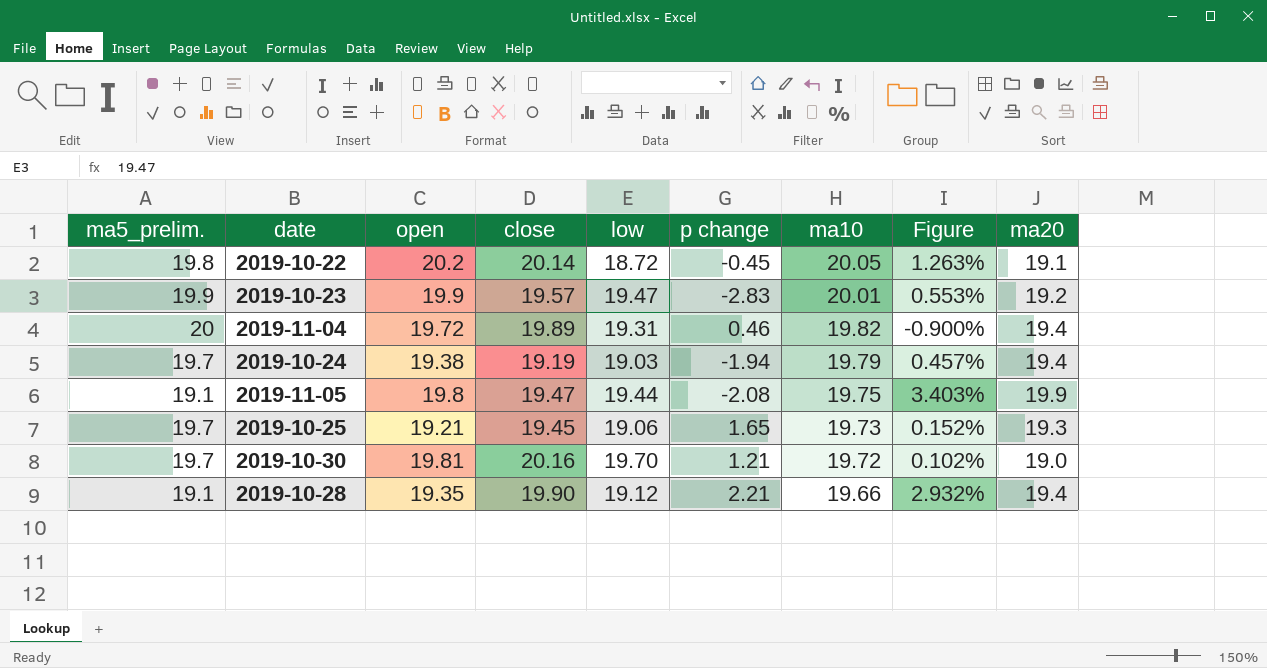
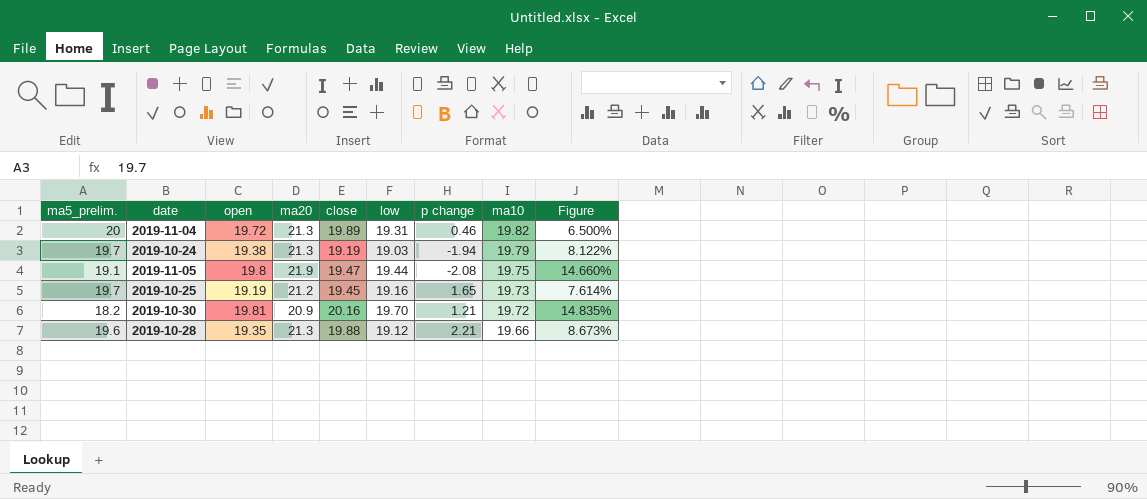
column ma20 | position: 9 -> 4
column Figure | formula: ([ma10] - [ma5_prelim.]) / [ma5_prelim.] -> ([ma20] - [ma5_prelim.]) / [ma5_prelim.]
row 2019-10-22: 19.8 | 20.2 | 20.14 | 18.72 | -0.45 | 20.05 | 1.263% | 19.1 -> none
row 2019-10-23: 19.9 | 19.9 | 19.57 | 19.47 | -2.83 | 20.01 | 0.553% | 19.2 -> none
2019-11-04 | ma20: 19.4 -> 21.3
2019-10-24 | ma20: 19.4 -> 21.3
2019-11-05 | ma20: 19.9 -> 21.9
2019-10-25 | open: 19.21 -> 19.19
2019-10-25 | ma20: 19.3 -> 21.2
2019-10-25 | low: 19.06 -> 19.16
2019-10-30 | ma5_prelim.: 19.7 -> 18.2
2019-10-30 | ma20: 19.0 -> 20.9
2019-10-28 | ma5_prelim.: 19.1 -> 19.6
2019-10-28 | ma20: 19.4 -> 21.3
2019-10-28 | close: 19.90 -> 19.88

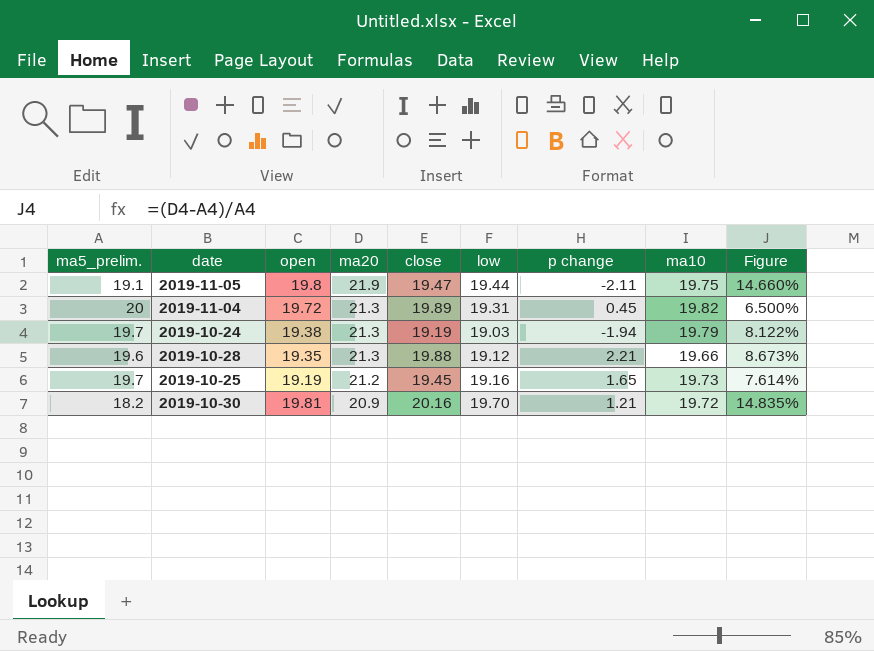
row order: ma10 descending -> ma20 descending
2019-11-05 | p change: -2.08 -> -2.11
2019-11-04 | p change: 0.46 -> 0.45

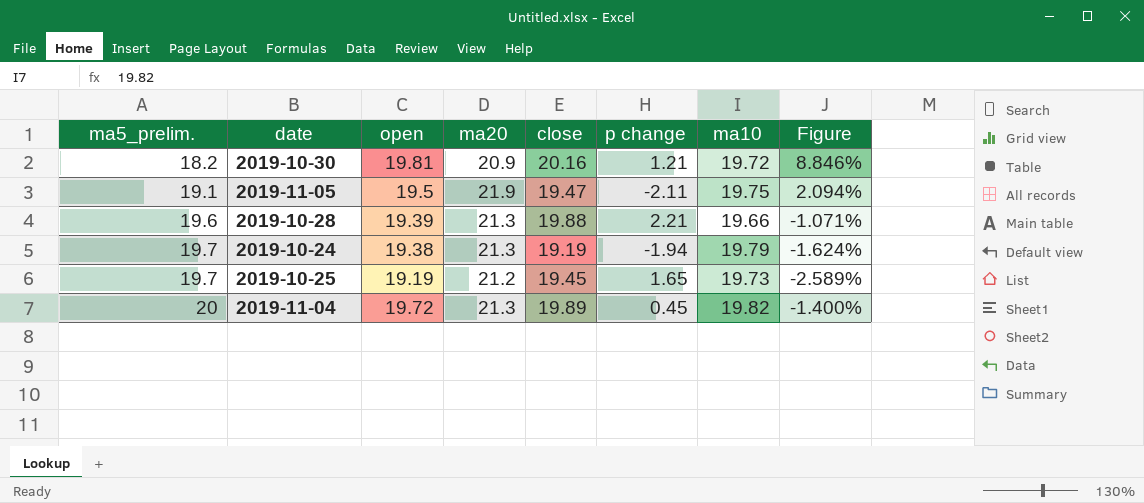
row order: ma20 descending -> ma5_prelim. ascending
column low | position: 6 -> none
column Figure | formula: ([ma20] - [ma5_prelim.]) / [ma5_prelim.] -> ([open] - [ma5_prelim.]) / [ma5_prelim.]
2019-11-05 | open: 19.8 -> 19.5
2019-10-28 | open: 19.35 -> 19.39

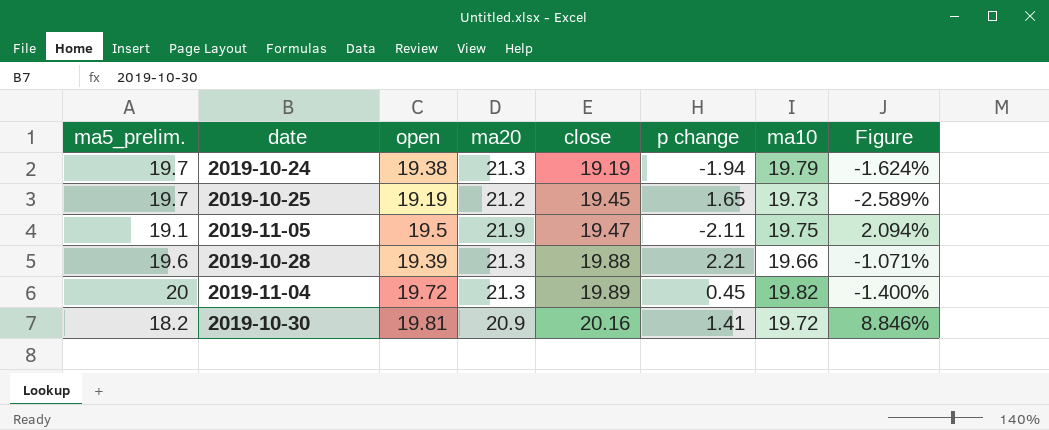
row order: ma5_prelim. ascending -> close ascending
2019-10-30 | p change: 1.21 -> 1.41

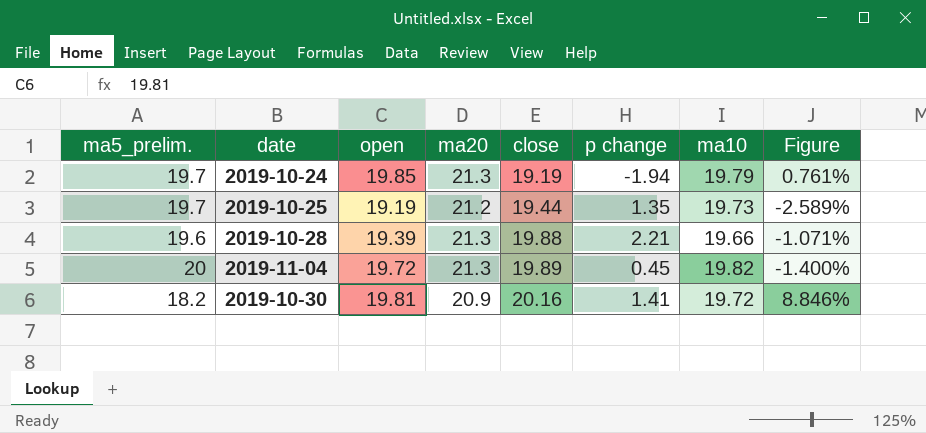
row 2019-11-05: 19.1 | 19.5 | 21.9 | 19.47 | -2.11 | 19.75 | 2.094% -> none
2019-10-24 | open: 19.38 -> 19.85
2019-10-24 | Figure: -1.624% -> 0.761%
2019-10-25 | close: 19.45 -> 19.44
2019-10-25 | p change: 1.65 -> 1.35

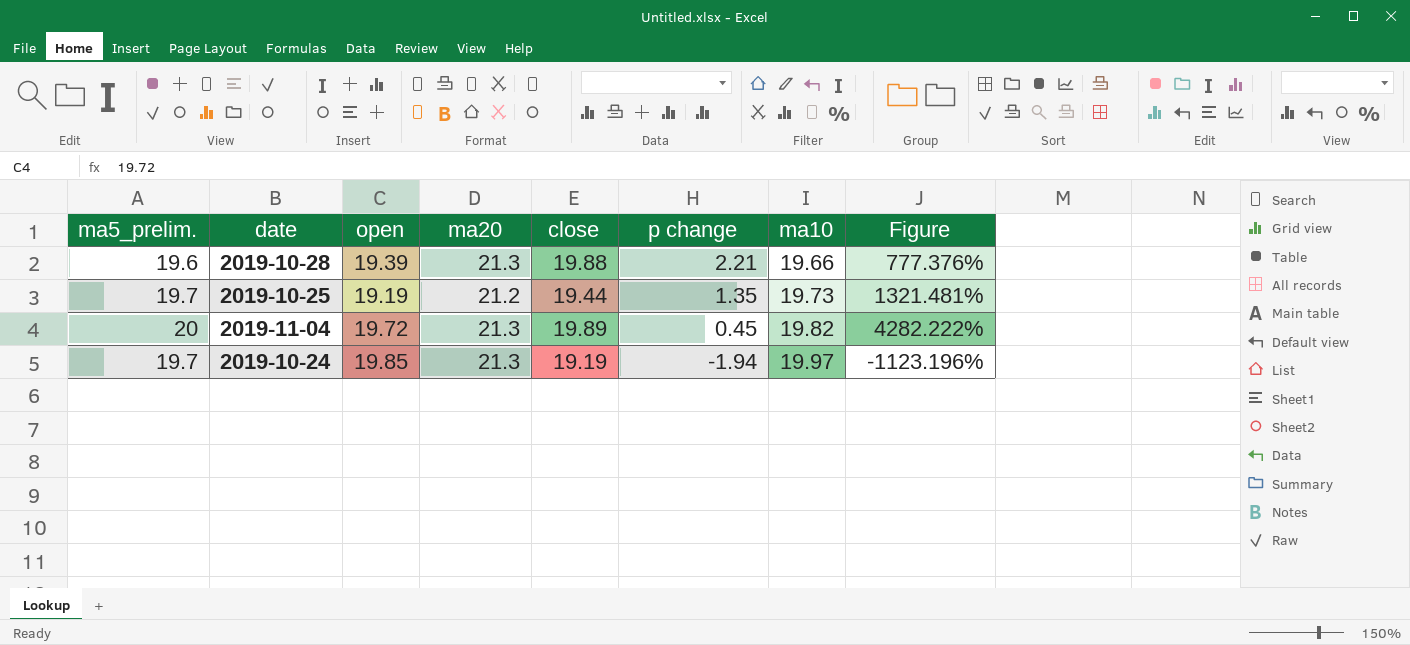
row order: close ascending -> p change descending
column Figure | formula: ([open] - [ma5_prelim.]) / [ma5_prelim.] -> ([open] - [p change]) / [p change]
row 2019-10-30: 18.2 | 19.81 | 20.9 | 20.16 | 1.41 | 19.72 | 8.846% -> none
2019-10-24 | ma10: 19.79 -> 19.97

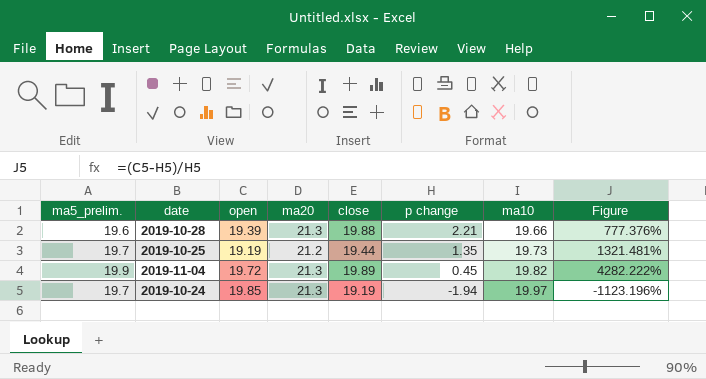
2019-11-04 | ma5_prelim.: 20 -> 19.9

